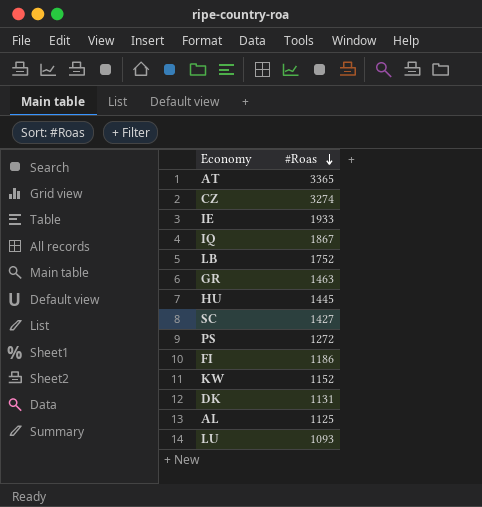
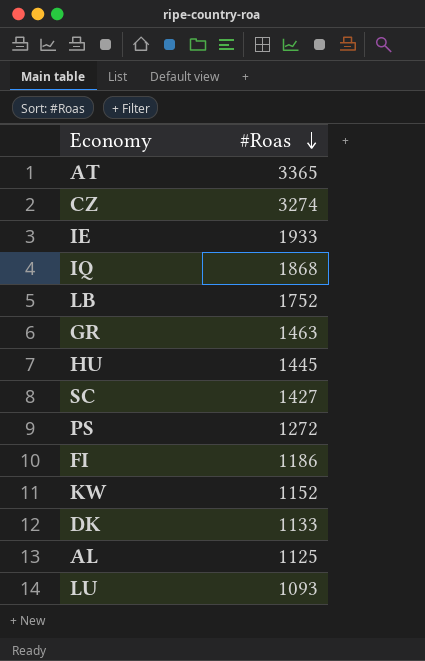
IQ | #Roas: 1867 -> 1868
DK | #Roas: 1131 -> 1133

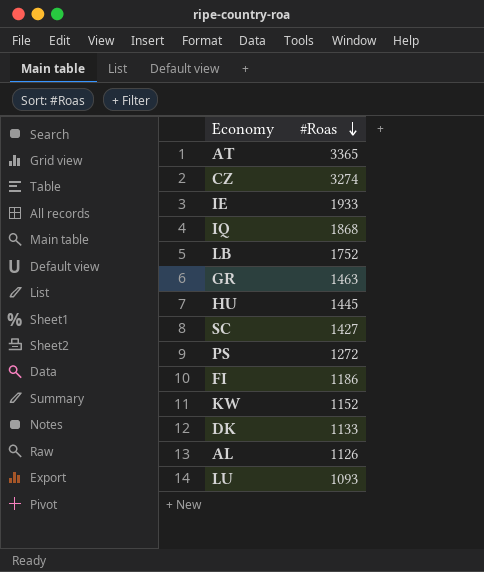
AL | #Roas: 1125 -> 1126

